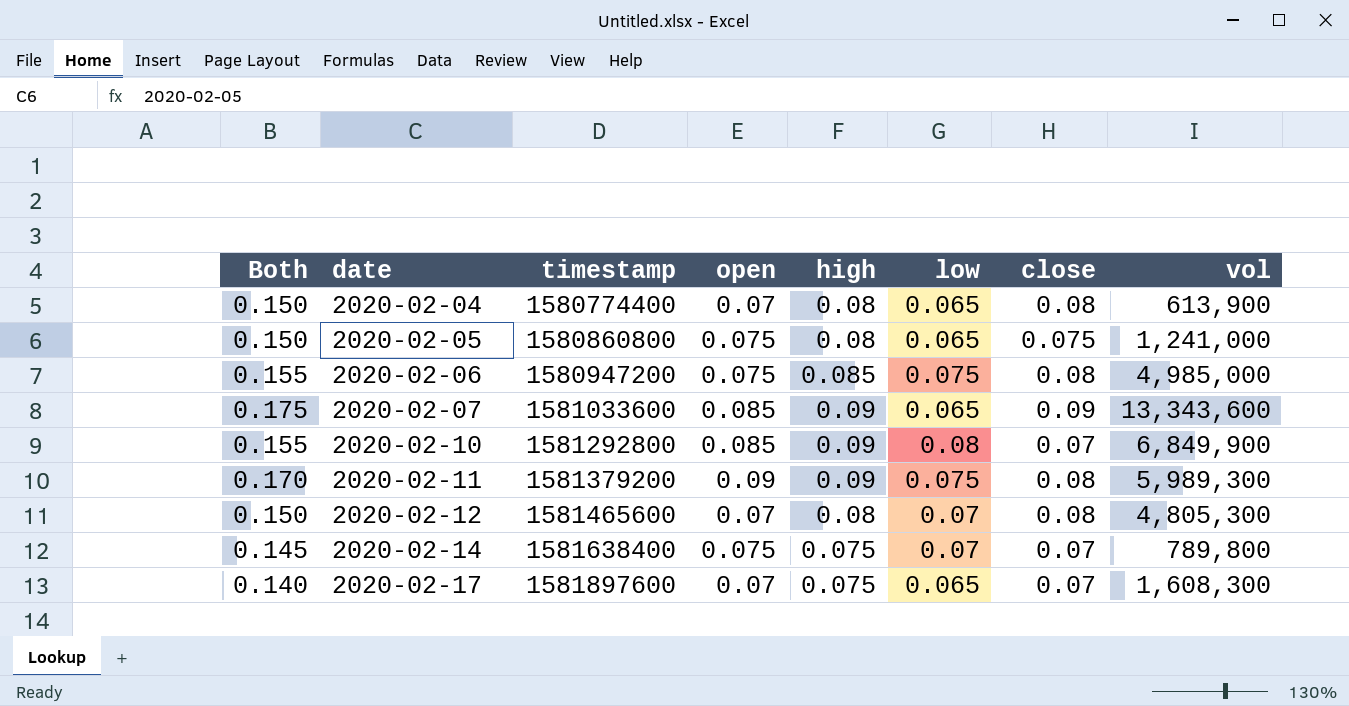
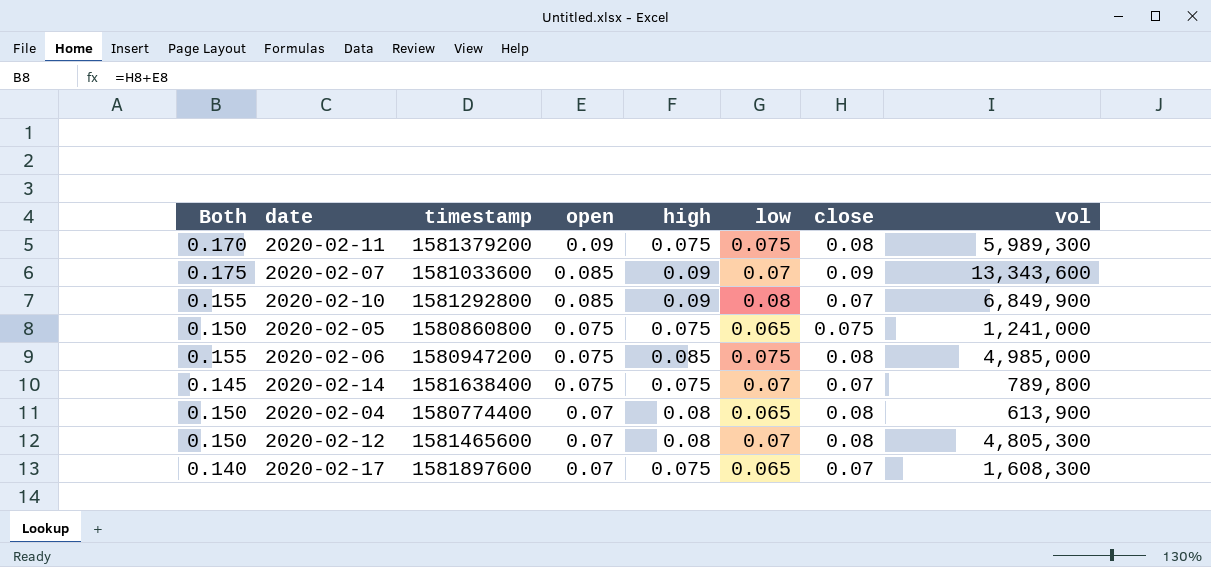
row order: date ascending -> open descending
2020-02-11 | high: 0.09 -> 0.075
2020-02-07 | low: 0.065 -> 0.07
2020-02-05 | high: 0.08 -> 0.075

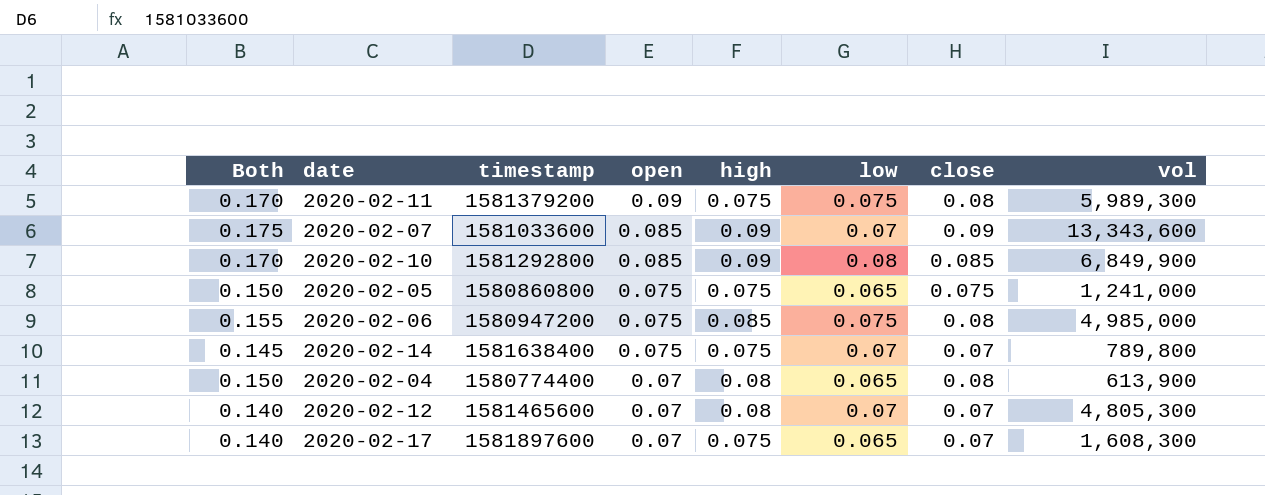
2020-02-10 | Both: 0.155 -> 0.170
2020-02-10 | close: 0.07 -> 0.085
2020-02-12 | Both: 0.150 -> 0.140
2020-02-12 | close: 0.08 -> 0.07

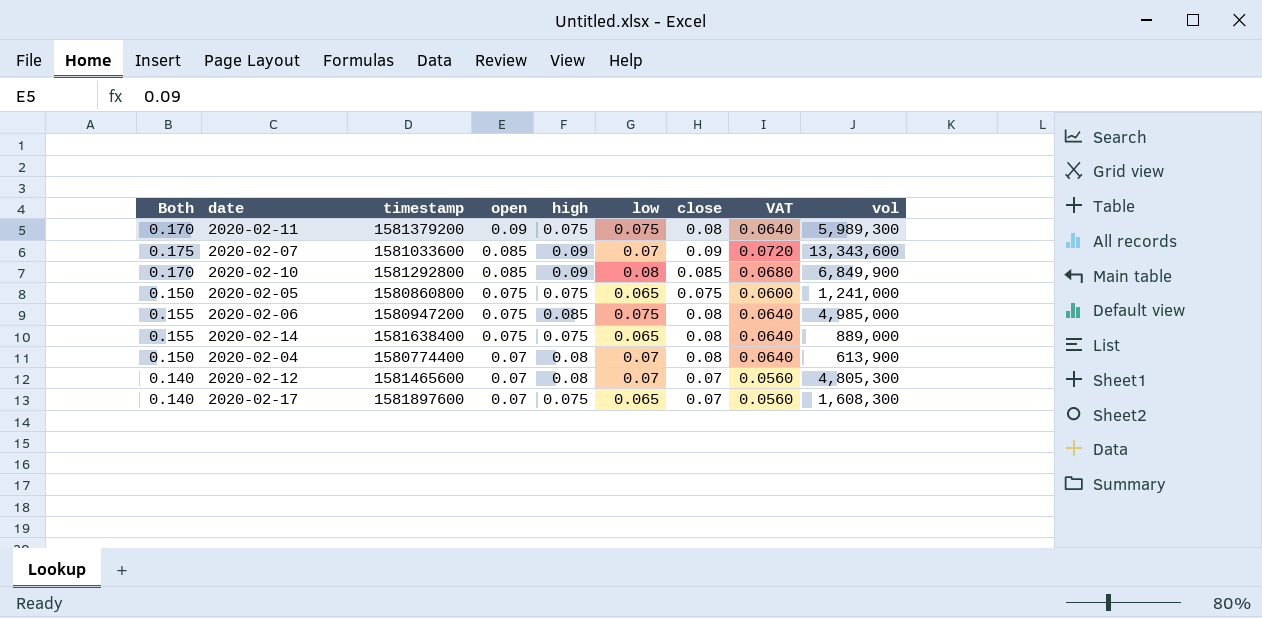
column VAT | formula: none -> [close] * 0.8
2020-02-14 | Both: 0.145 -> 0.155
2020-02-14 | low: 0.07 -> 0.065
2020-02-14 | close: 0.07 -> 0.08
2020-02-14 | vol: 789,800 -> 889,000
2020-02-04 | low: 0.065 -> 0.07

